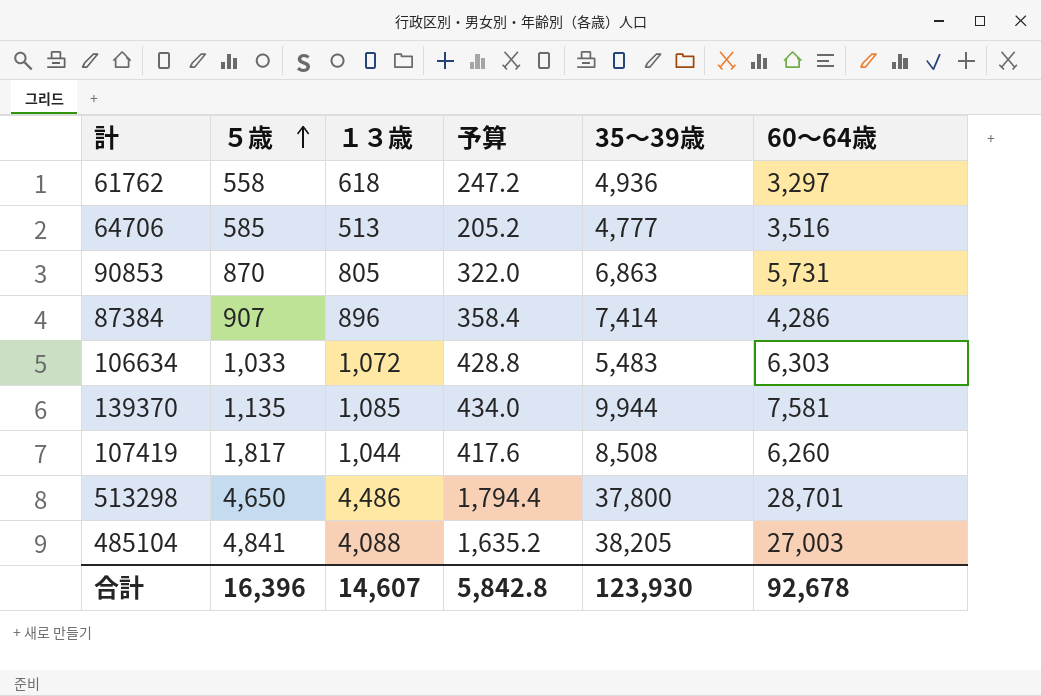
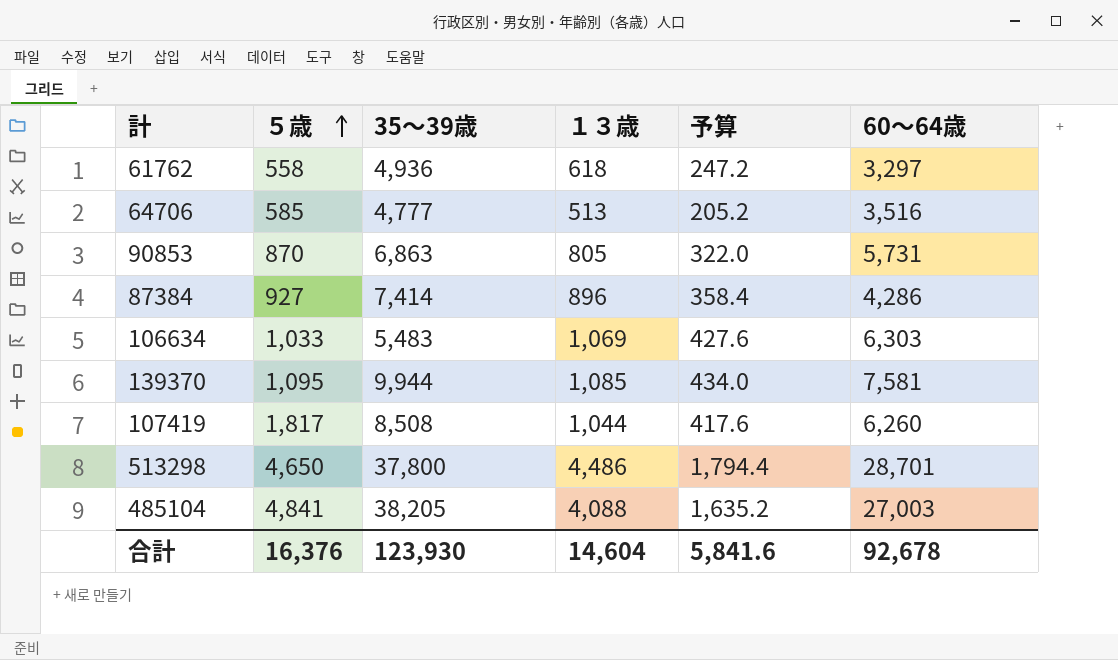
column 35～39歳 | position: 5 -> 3
87384 | ５歳: 907 -> 927
106634 | １３歳: 1,072 -> 1,069
106634 | 予算: 428.8 -> 427.6
139370 | ５歳: 1,135 -> 1,095
合計 | ５歳: 16,396 -> 16,376
合計 | １３歳: 14,607 -> 14,604
合計 | 予算: 5,842.8 -> 5,841.6

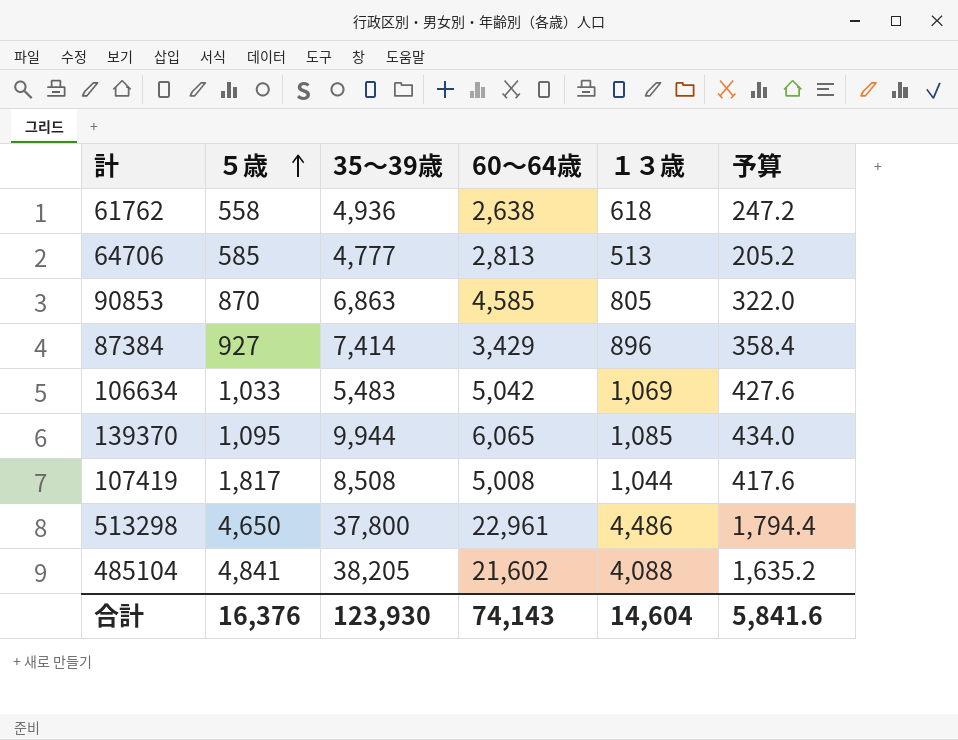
column 60～64歳 | position: 6 -> 4
61762 | 60～64歳: 3,297 -> 2,638
64706 | 60～64歳: 3,516 -> 2,813
90853 | 60～64歳: 5,731 -> 4,585
87384 | 60～64歳: 4,286 -> 3,429
106634 | 60～64歳: 6,303 -> 5,042
139370 | 60～64歳: 7,581 -> 6,065
107419 | 60～64歳: 6,260 -> 5,008
513298 | 60～64歳: 28,701 -> 22,961
485104 | 60～64歳: 27,003 -> 21,602
合計 | 60～64歳: 92,678 -> 74,143

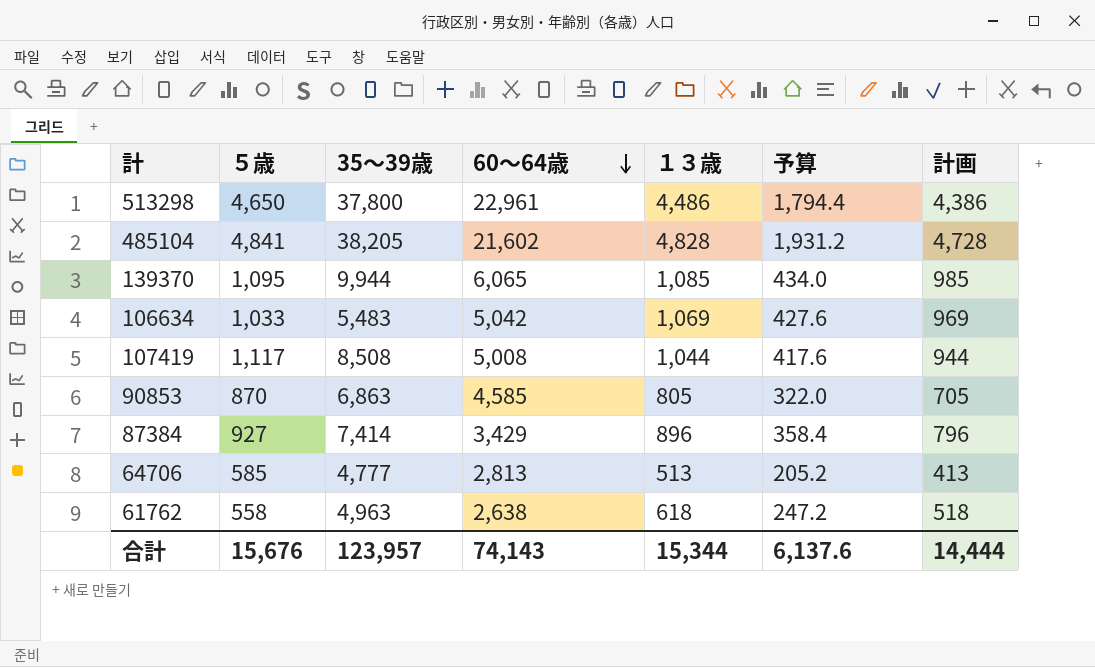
row order: ５歳 ascending -> 60～64歳 descending
column 計画 | formula: none -> [１３歳] - 100
485104 | １３歳: 4,088 -> 4,828
485104 | 予算: 1,635.2 -> 1,931.2
107419 | ５歳: 1,817 -> 1,117
61762 | 35～39歳: 4,936 -> 4,963
合計 | ５歳: 16,376 -> 15,676
合計 | 35～39歳: 123,930 -> 123,957
合計 | １３歳: 14,604 -> 15,344
合計 | 予算: 5,841.6 -> 6,137.6

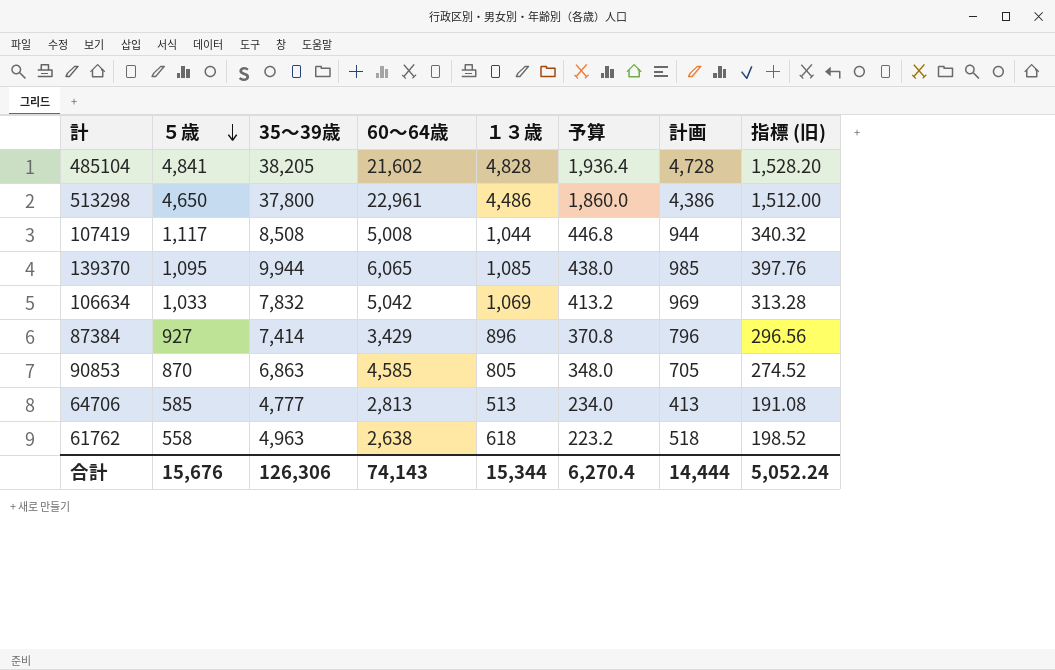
row order: 60～64歳 descending -> ５歳 descending
column 予算 | formula: [１３歳] * 0.4 -> [５歳] * 0.4
column 指標 (旧) | formula: none -> [35～39歳] * 0.04
106634 | 35～39歳: 5,483 -> 7,832
合計 | 35～39歳: 123,957 -> 126,306
合計 | 予算: 6,137.6 -> 6,270.4

